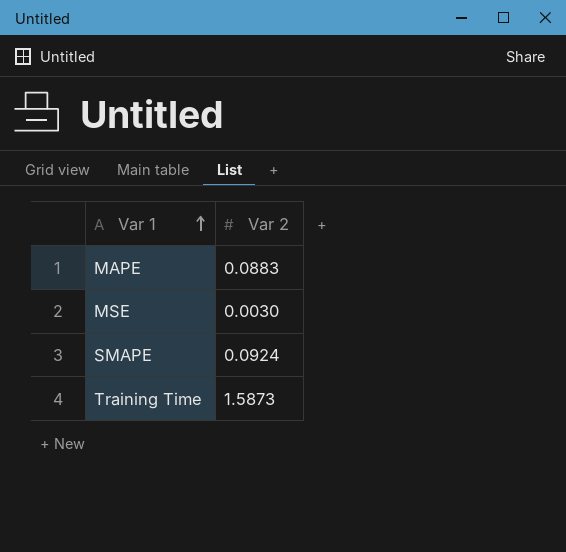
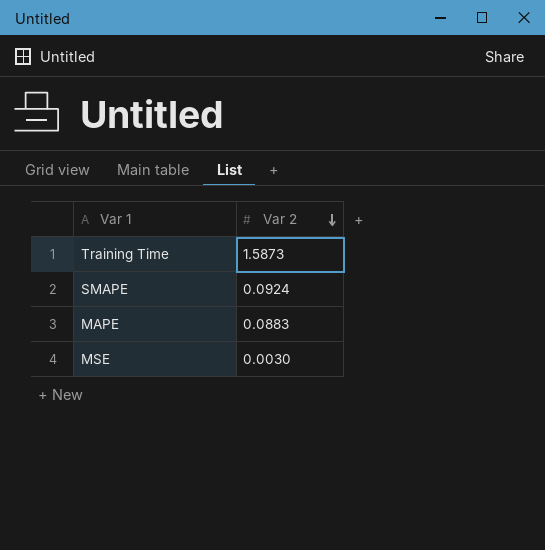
row order: Var 1 ascending -> Var 2 descending

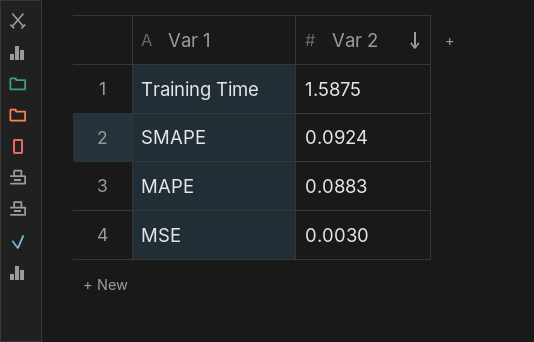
Training Time | Var 2: 1.5873 -> 1.5875

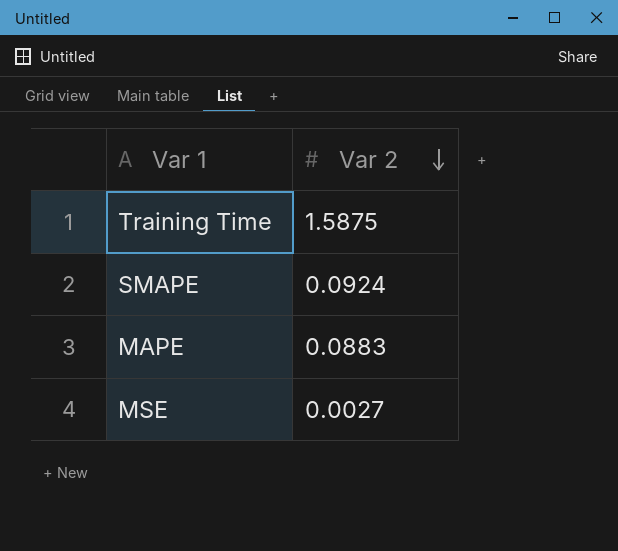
MSE | Var 2: 0.0030 -> 0.0027

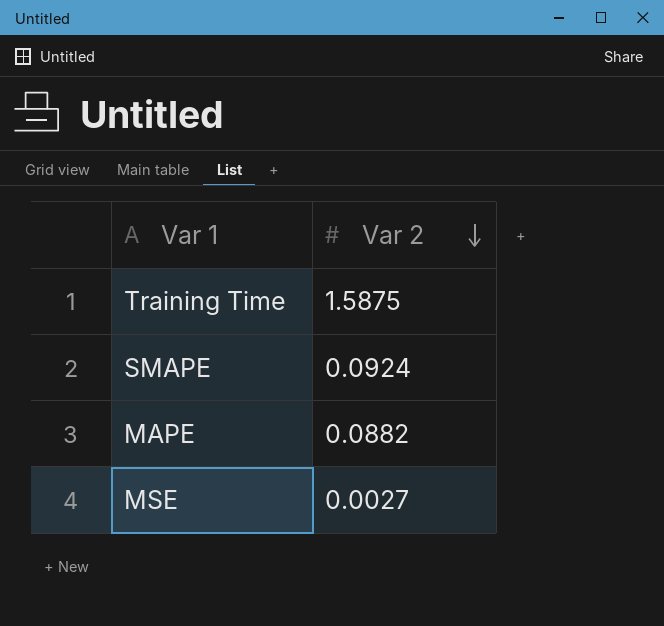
MAPE | Var 2: 0.0883 -> 0.0882

